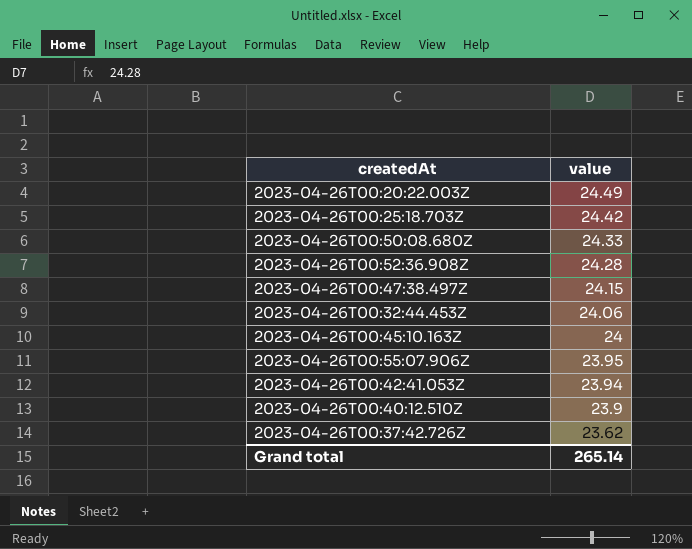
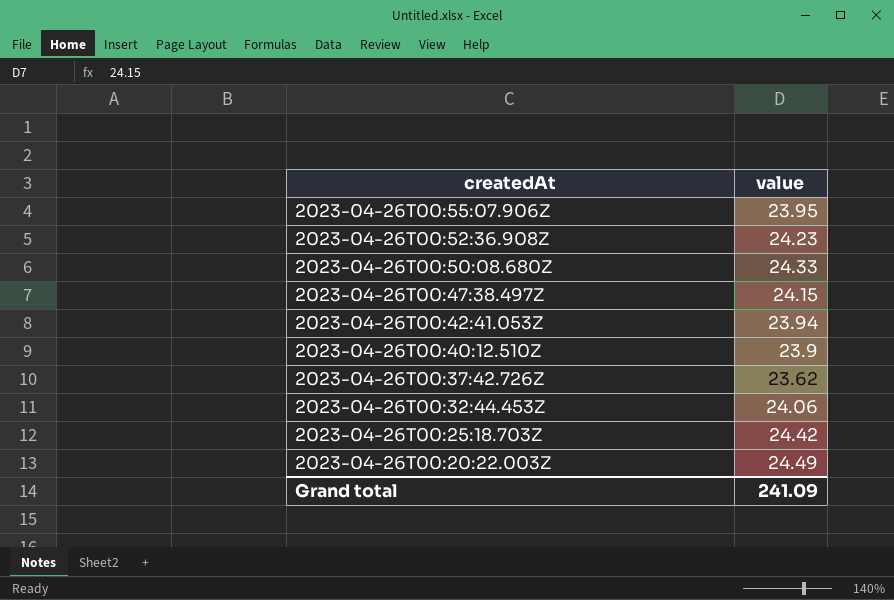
row order: value descending -> createdAt descending
row 2023-04-26T00:45:10.163Z: 24 -> none
2023-04-26T00:52:36.908Z | value: 24.28 -> 24.23
Grand total | value: 265.14 -> 241.09

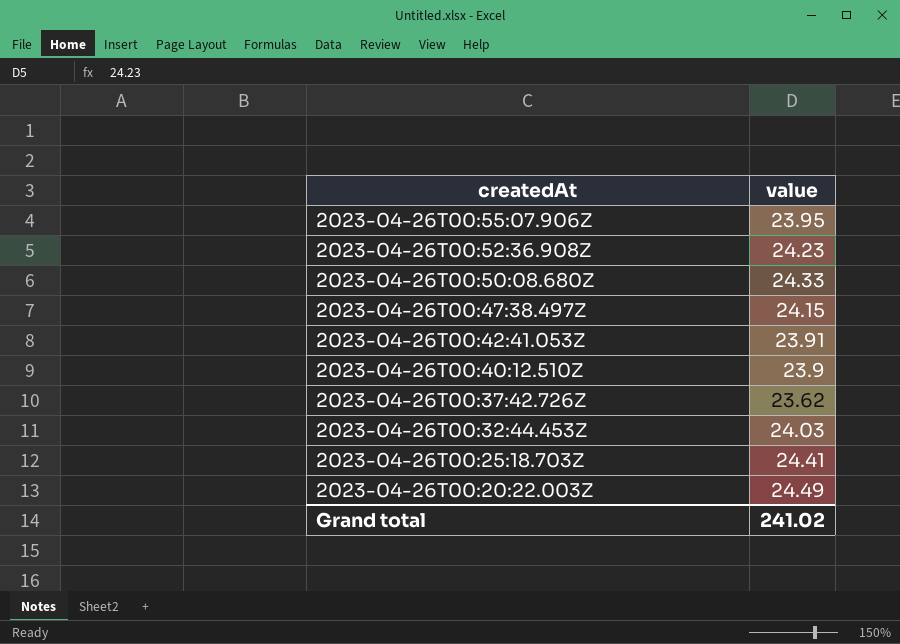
2023-04-26T00:42:41.053Z | value: 23.94 -> 23.91
2023-04-26T00:32:44.453Z | value: 24.06 -> 24.03
2023-04-26T00:25:18.703Z | value: 24.42 -> 24.41
Grand total | value: 241.09 -> 241.02

